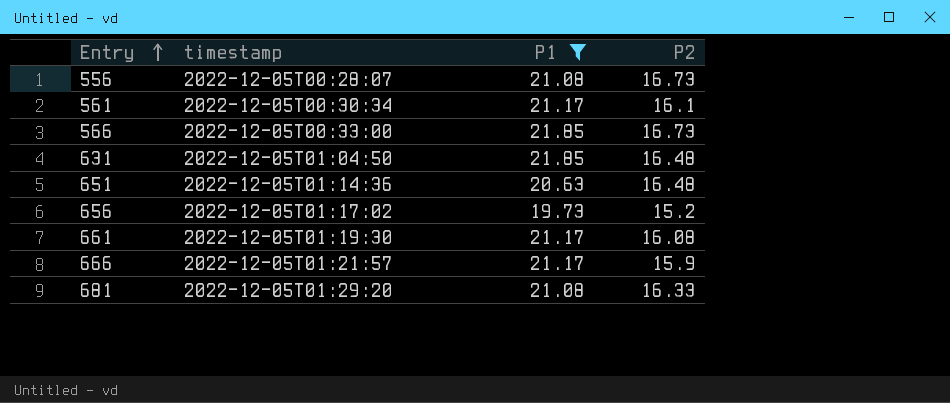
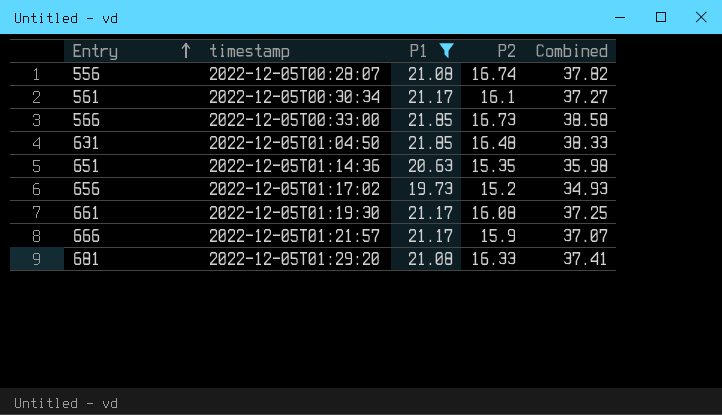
column Combined | formula: none -> [P1] + [P2]
556 | P2: 16.73 -> 16.74
651 | P2: 16.48 -> 15.35

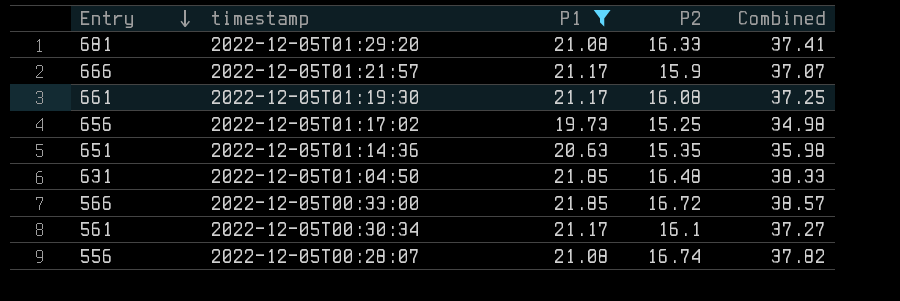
row order: Entry ascending -> Entry descending
656 | P2: 15.2 -> 15.25
656 | Combined: 34.93 -> 34.98
566 | P2: 16.73 -> 16.72
566 | Combined: 38.58 -> 38.57

